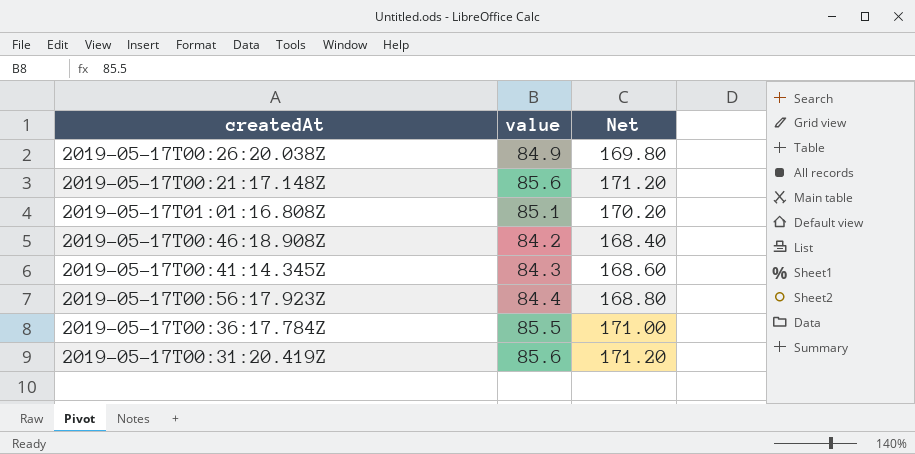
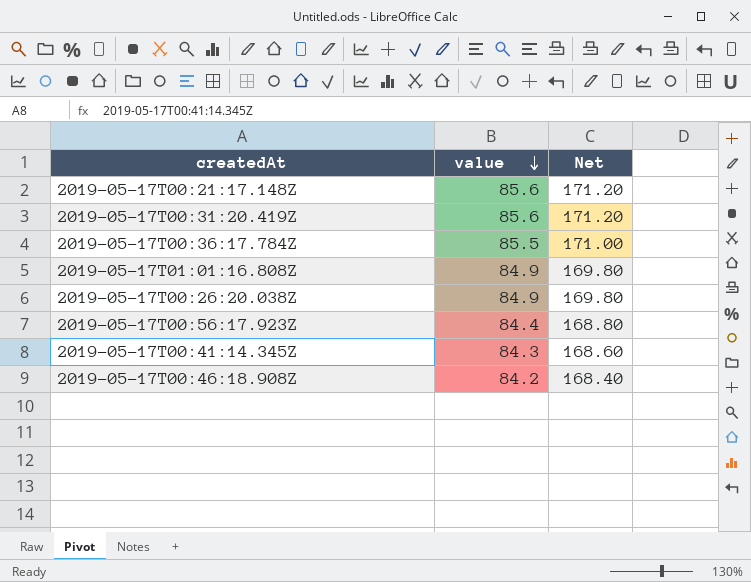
row order: none -> value descending
2019-05-17T01:01:16.808Z | value: 85.1 -> 84.9
2019-05-17T01:01:16.808Z | Net: 170.20 -> 169.80

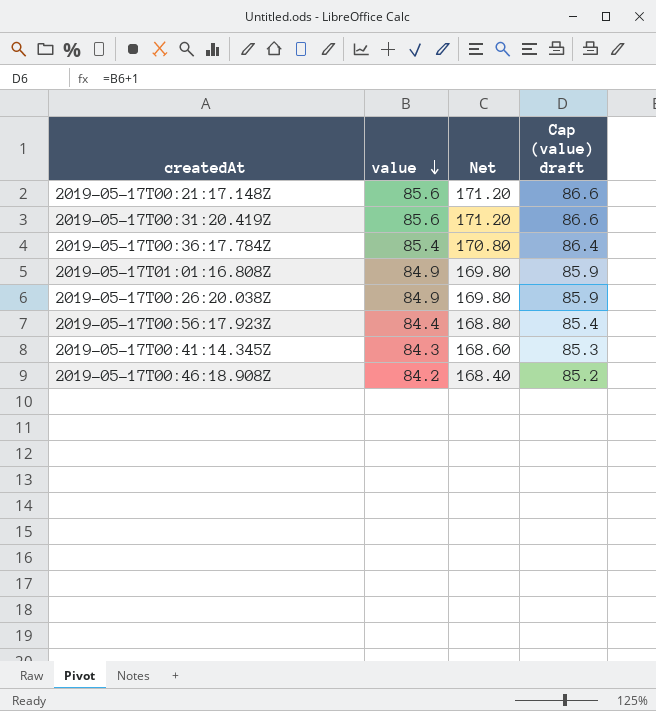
column Cap (value) draft | formula: none -> [value] + 1
2019-05-17T00:36:17.784Z | value: 85.5 -> 85.4
2019-05-17T00:36:17.784Z | Net: 171.00 -> 170.80

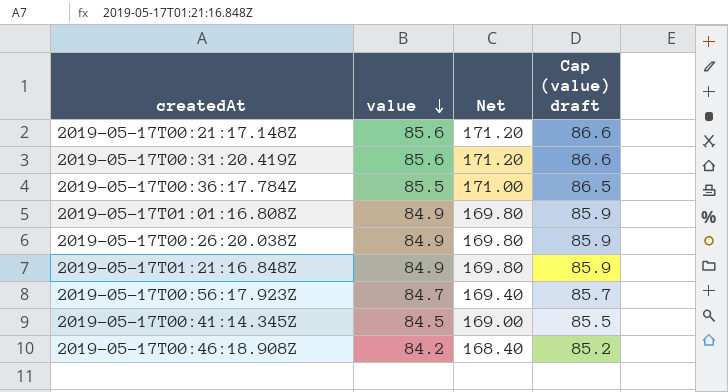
2019-05-17T00:36:17.784Z | value: 85.4 -> 85.5
2019-05-17T00:36:17.784Z | Net: 170.80 -> 171.00
2019-05-17T00:36:17.784Z | Cap (value) draft: 86.4 -> 86.5
row 2019-05-17T01:21:16.848Z: none -> 84.9 | 169.80 | 85.9
2019-05-17T00:56:17.923Z | value: 84.4 -> 84.7
2019-05-17T00:56:17.923Z | Net: 168.80 -> 169.40
2019-05-17T00:56:17.923Z | Cap (value) draft: 85.4 -> 85.7
2019-05-17T00:41:14.345Z | value: 84.3 -> 84.5
2019-05-17T00:41:14.345Z | Net: 168.60 -> 169.00
2019-05-17T00:41:14.345Z | Cap (value) draft: 85.3 -> 85.5

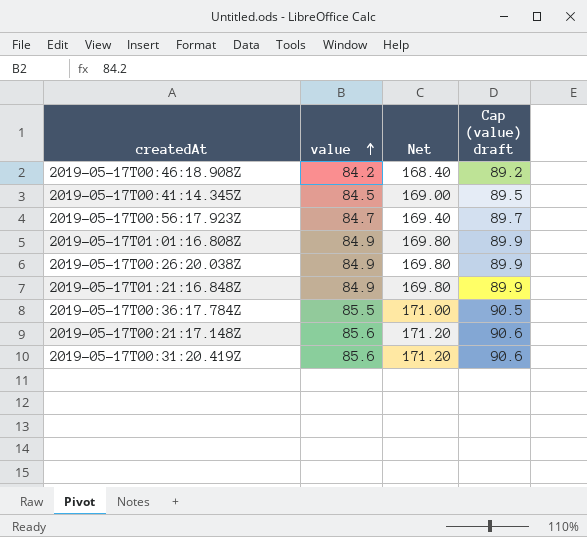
row order: value descending -> value ascending
column Cap (value) draft | formula: [value] + 1 -> [value] + 5

